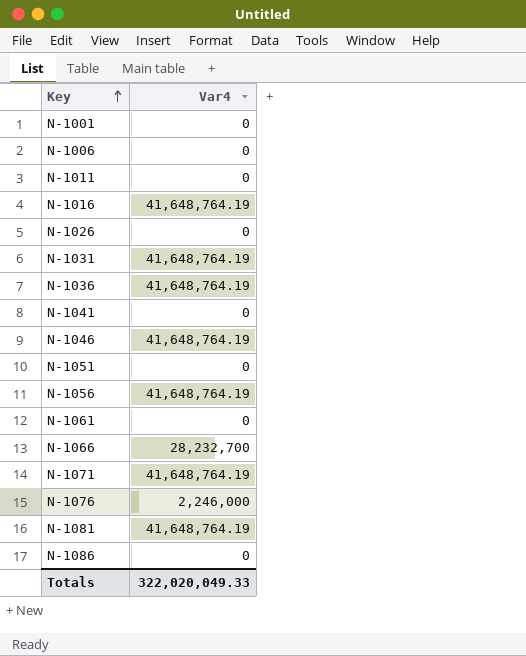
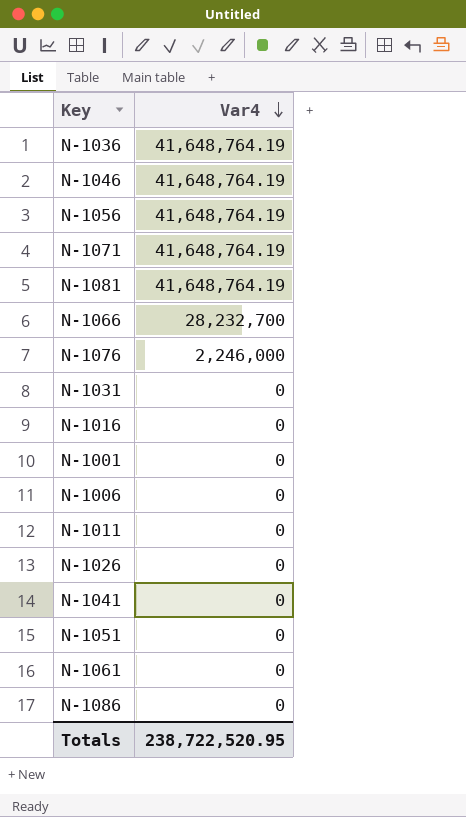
row order: Key ascending -> Var4 descending
N-1031 | Var4: 41,648,764.19 -> 0
N-1016 | Var4: 41,648,764.19 -> 0
Totals | Var4: 322,020,049.33 -> 238,722,520.95

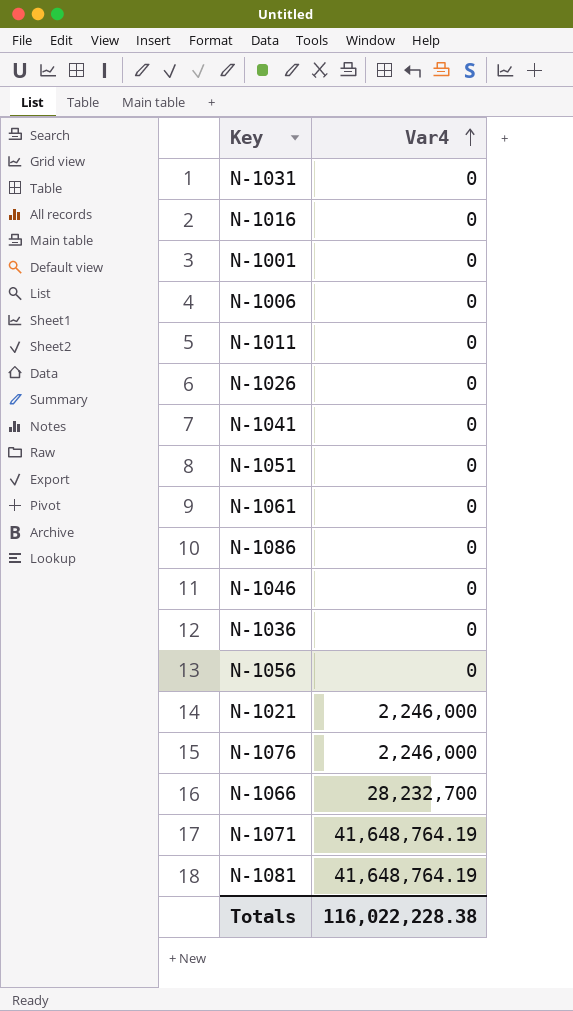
row order: Var4 descending -> Var4 ascending
N-1046 | Var4: 41,648,764.19 -> 0
N-1036 | Var4: 41,648,764.19 -> 0
N-1056 | Var4: 41,648,764.19 -> 0
row N-1021: none -> 2,246,000
Totals | Var4: 238,722,520.95 -> 116,022,228.38

